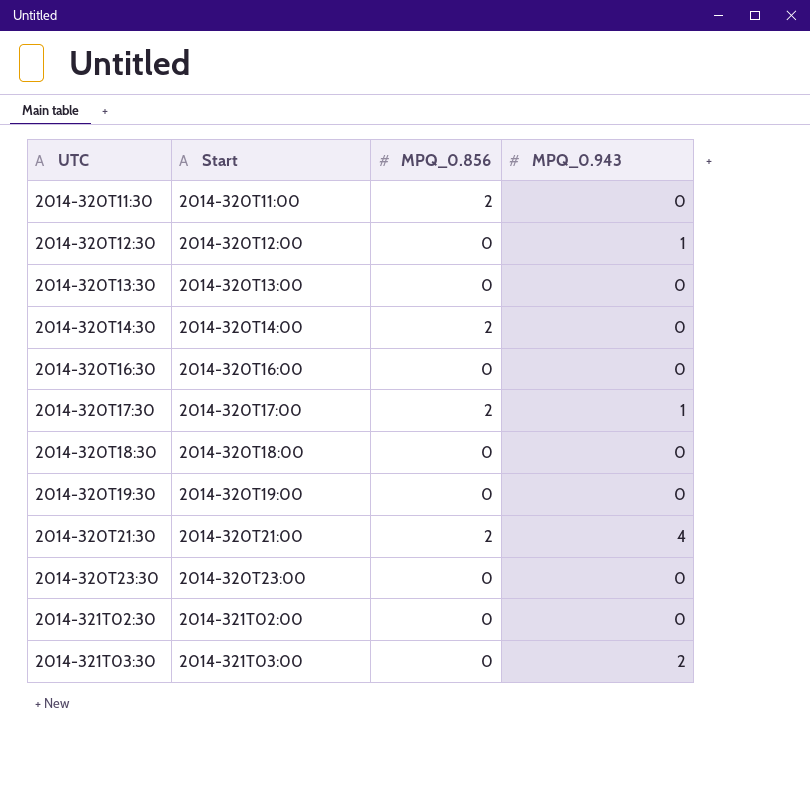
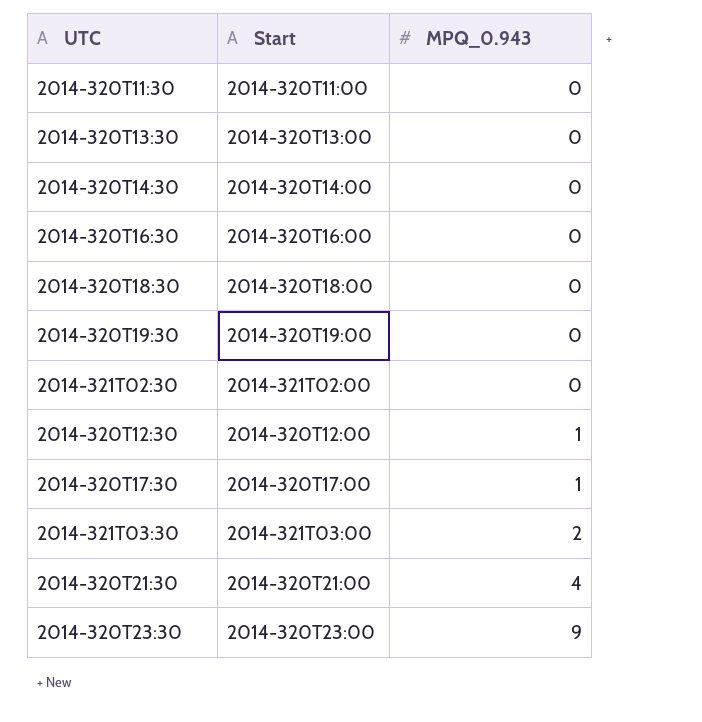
row order: UTC ascending -> MPQ_0.943 ascending
column MPQ_0.856 | position: 3 -> none
2014-320T23:30 | MPQ_0.943: 0 -> 9

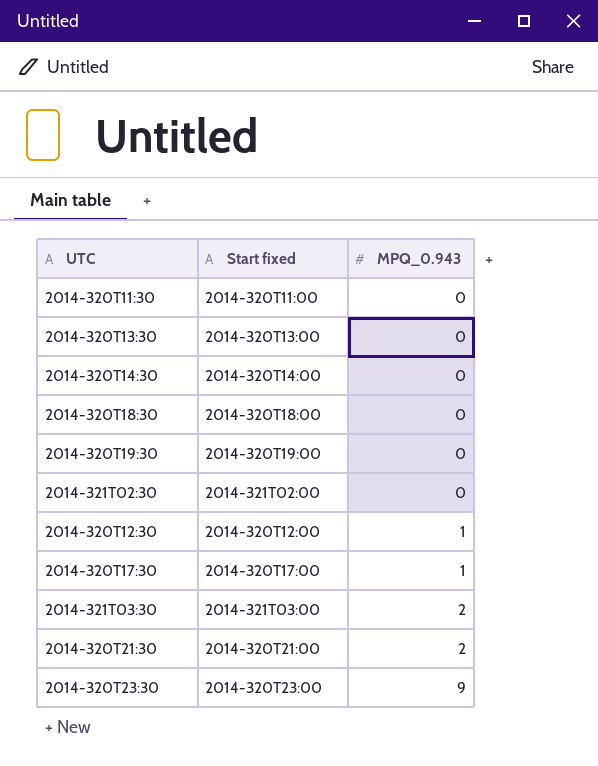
column name: Start -> Start fixed
row 2014-320T16:30: 2014-320T16:00 | 0 -> none
2014-320T21:30 | MPQ_0.943: 4 -> 2

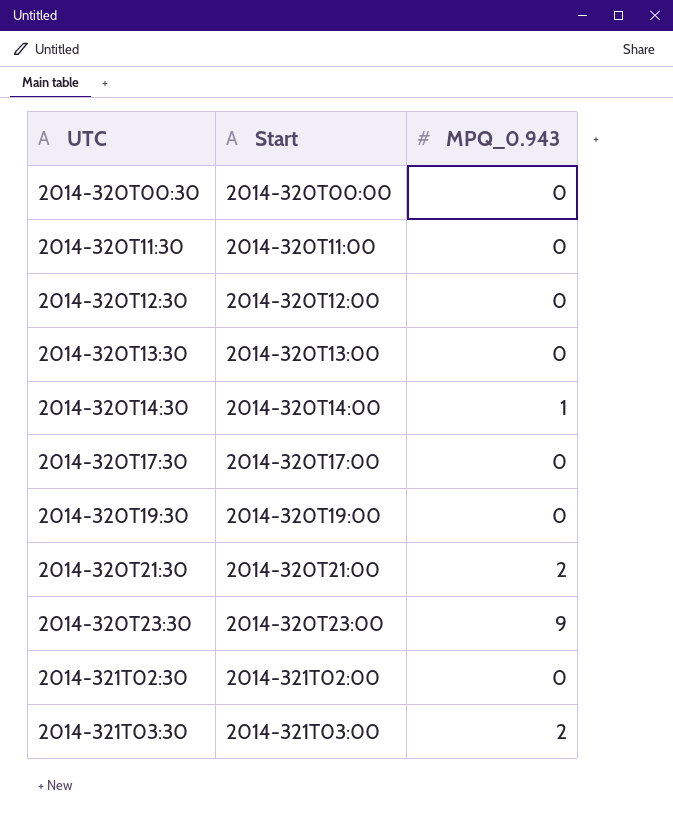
row order: MPQ_0.943 ascending -> UTC ascending
column name: Start fixed -> Start
row 2014-320T18:30: 2014-320T18:00 | 0 -> none
row 2014-320T00:30: none -> 2014-320T00:00 | 0
2014-320T12:30 | MPQ_0.943: 1 -> 0
2014-320T14:30 | MPQ_0.943: 0 -> 1
2014-320T17:30 | MPQ_0.943: 1 -> 0

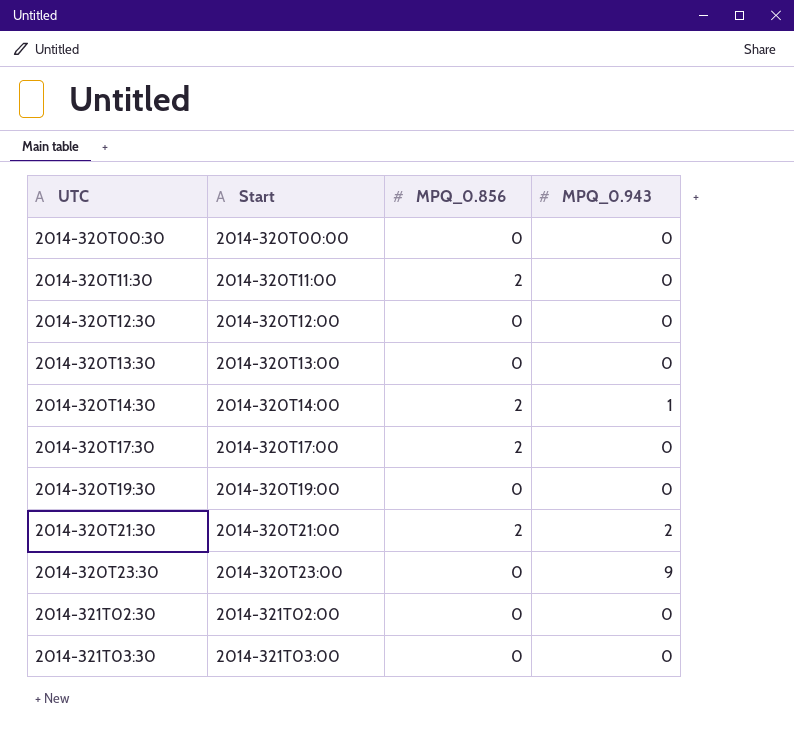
column MPQ_0.856 | position: none -> 3
2014-321T03:30 | MPQ_0.943: 2 -> 0

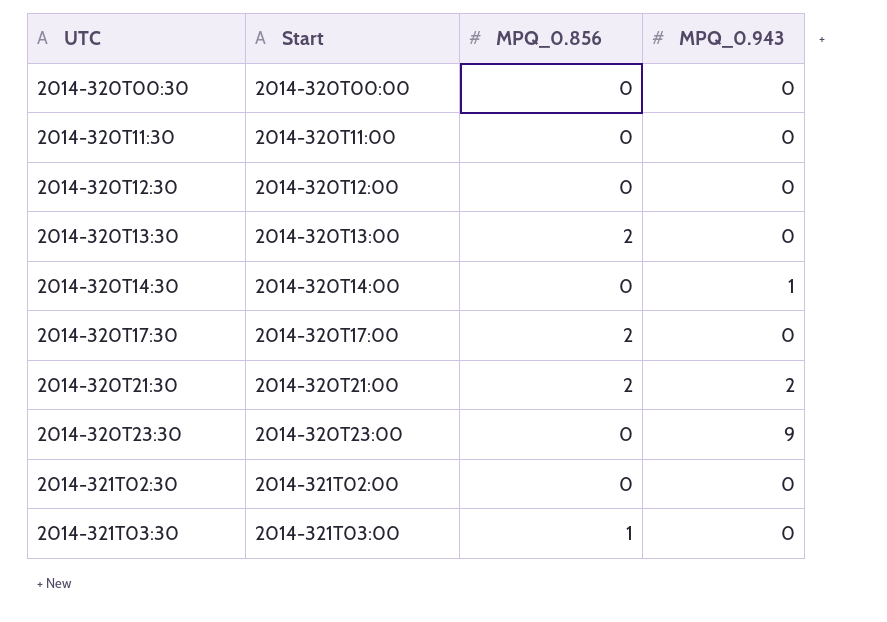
row 2014-320T19:30: 2014-320T19:00 | 0 | 0 -> none
2014-320T11:30 | MPQ_0.856: 2 -> 0
2014-320T13:30 | MPQ_0.856: 0 -> 2
2014-320T14:30 | MPQ_0.856: 2 -> 0
2014-321T03:30 | MPQ_0.856: 0 -> 1

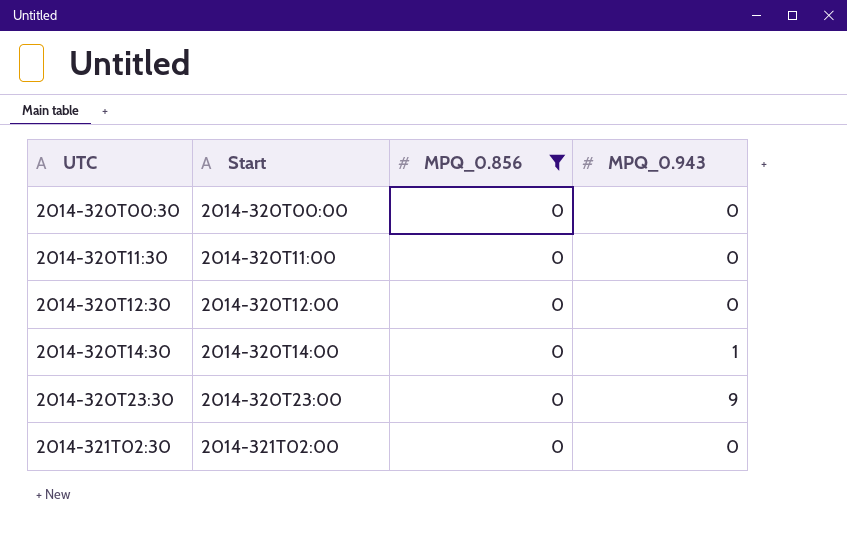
filter: none -> MPQ_0.856 = 0

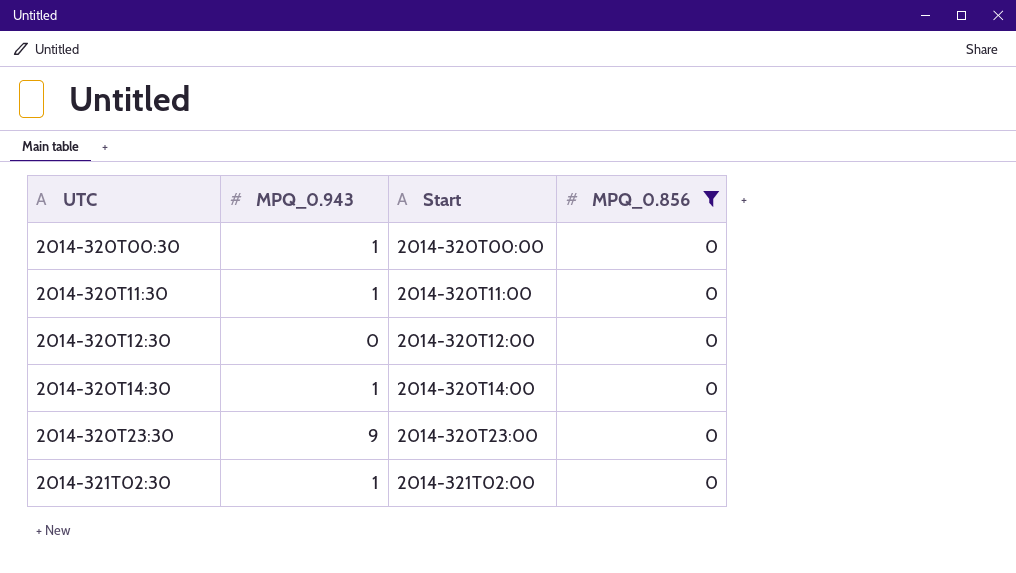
column MPQ_0.943 | position: 4 -> 2
2014-320T00:30 | MPQ_0.943: 0 -> 1
2014-320T11:30 | MPQ_0.943: 0 -> 1
2014-321T02:30 | MPQ_0.943: 0 -> 1

